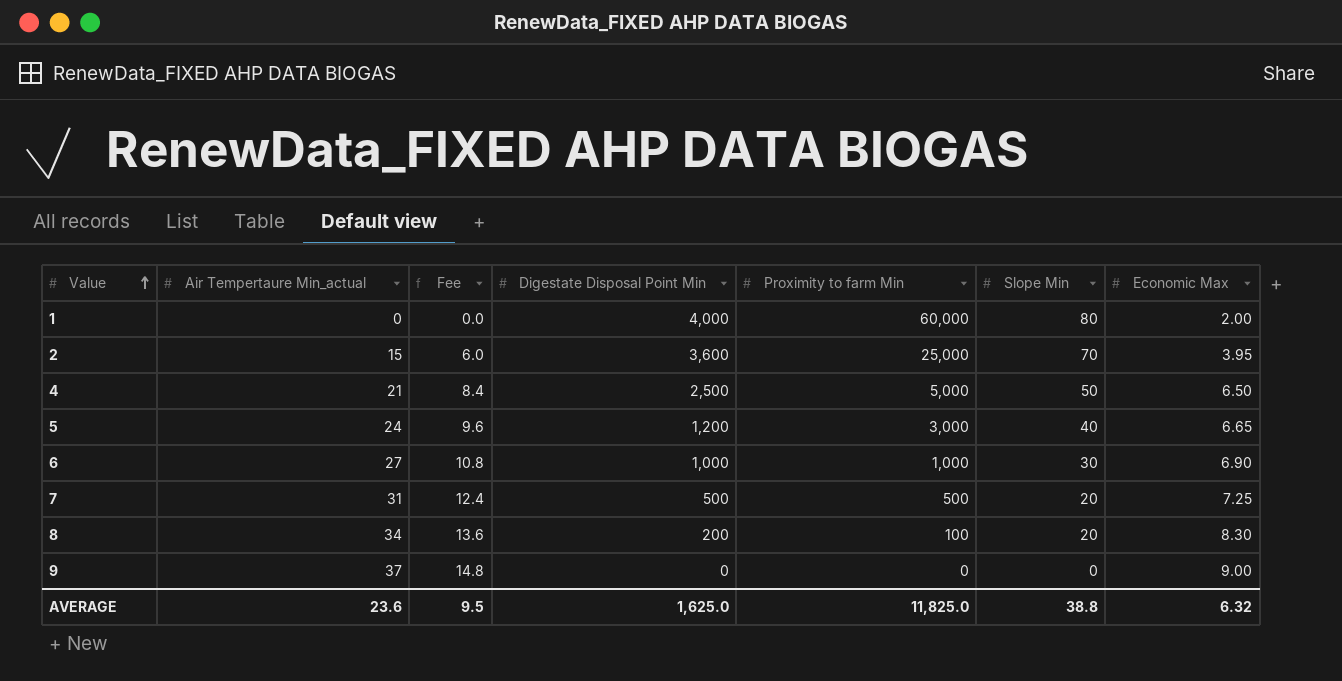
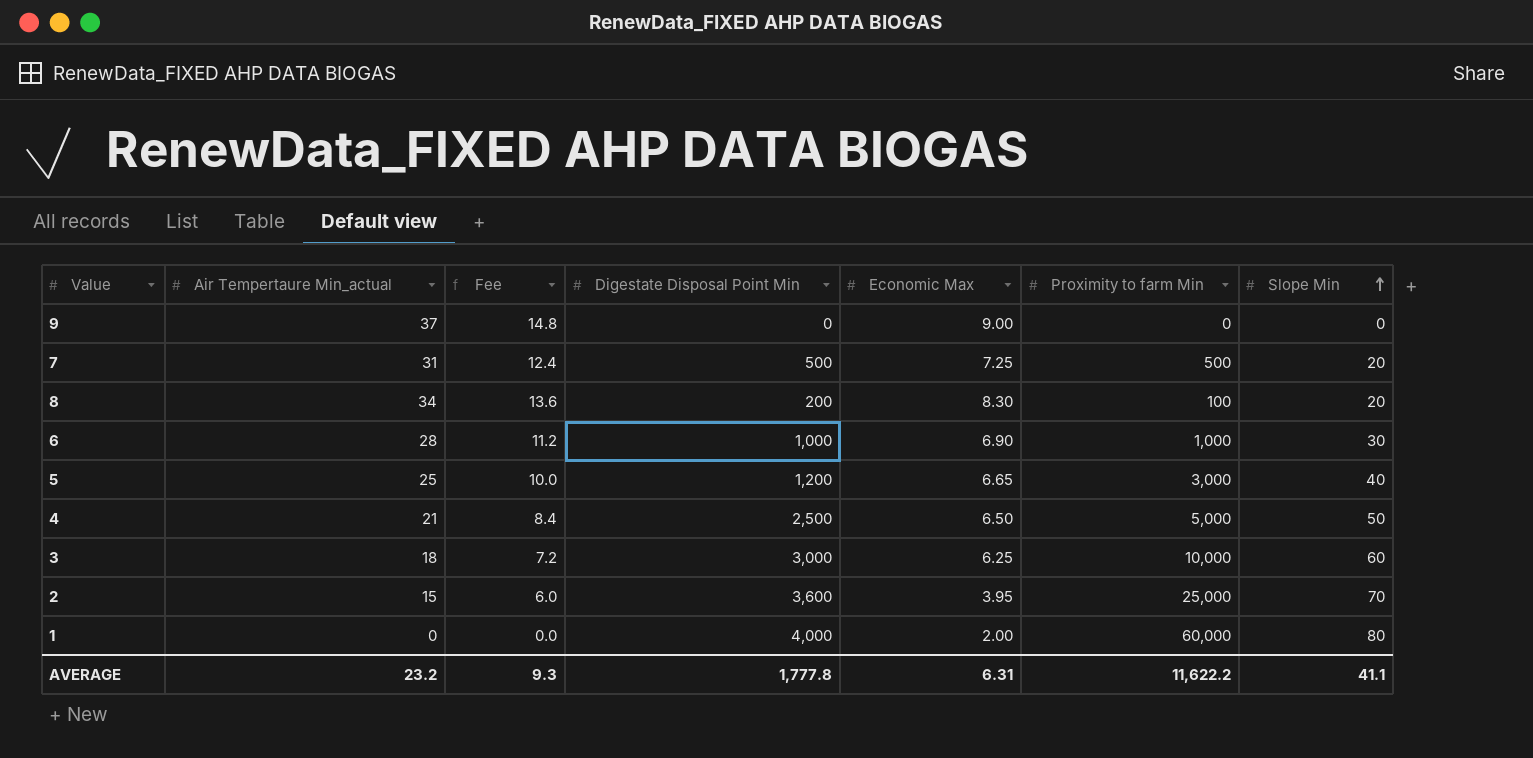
row order: Value ascending -> Slope Min ascending
column Economic Max | position: 7 -> 5
6 | Air Tempertaure Min_actual: 27 -> 28
6 | Fee: 10.8 -> 11.2
5 | Air Tempertaure Min_actual: 24 -> 25
5 | Fee: 9.6 -> 10.0
row 3: none -> 18 | 7.2 | 3,000 | 6.25 | 10,000 | 60
AVERAGE | Air Tempertaure Min_actual: 23.6 -> 23.2
AVERAGE | Fee: 9.5 -> 9.3
AVERAGE | Digestate Disposal Point Min: 1,625.0 -> 1,777.8
AVERAGE | Economic Max: 6.32 -> 6.31
AVERAGE | Proximity to farm Min: 11,825.0 -> 11,622.2
AVERAGE | Slope Min: 38.8 -> 41.1

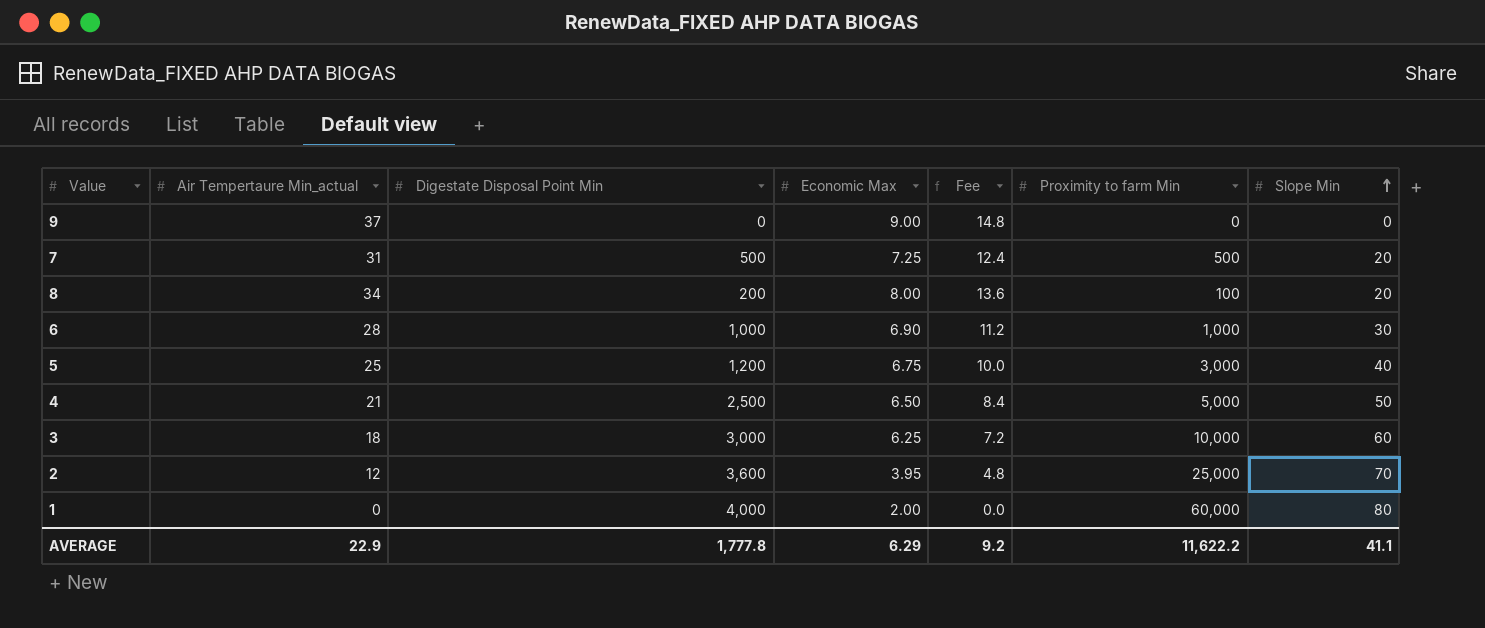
column Fee | position: 3 -> 5
8 | Economic Max: 8.30 -> 8.00
5 | Economic Max: 6.65 -> 6.75
2 | Air Tempertaure Min_actual: 15 -> 12
2 | Fee: 6.0 -> 4.8
AVERAGE | Air Tempertaure Min_actual: 23.2 -> 22.9
AVERAGE | Economic Max: 6.31 -> 6.29
AVERAGE | Fee: 9.3 -> 9.2

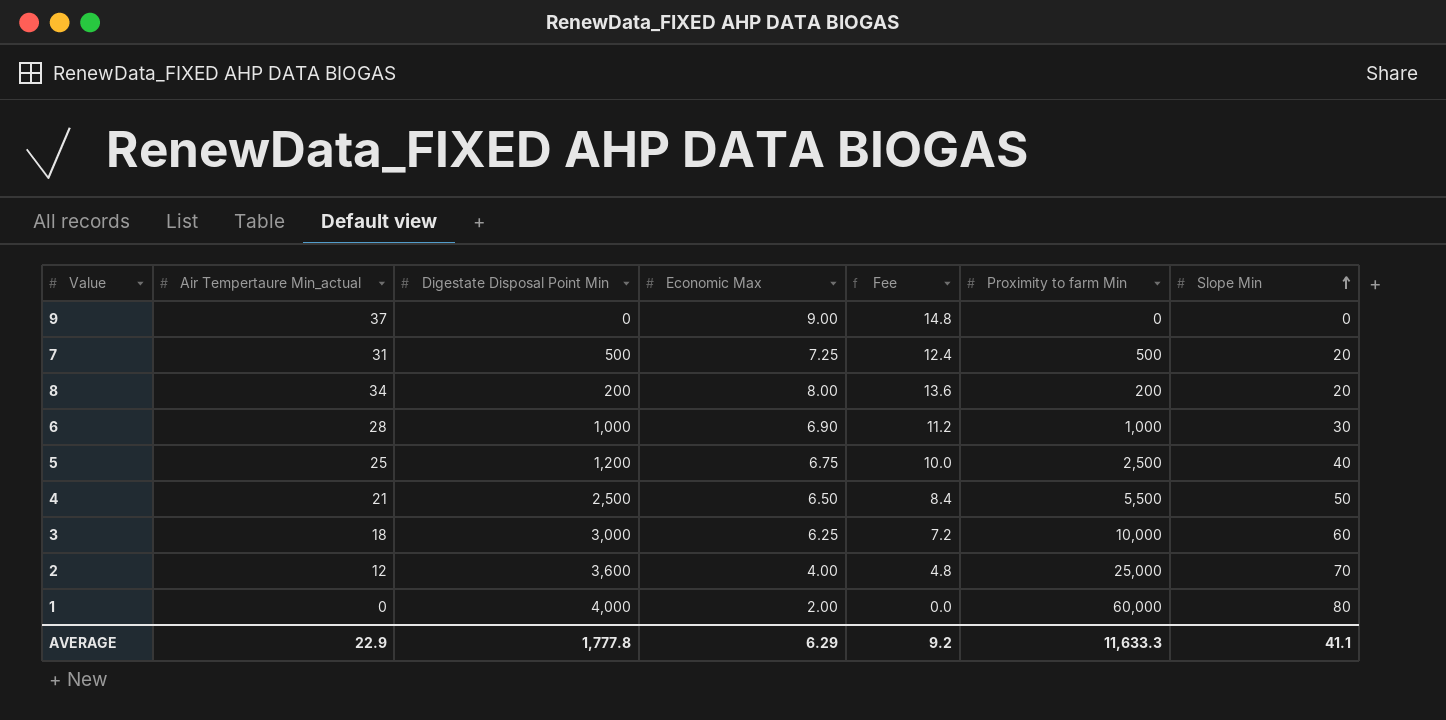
8 | Proximity to farm Min: 100 -> 200
5 | Proximity to farm Min: 3,000 -> 2,500
4 | Proximity to farm Min: 5,000 -> 5,500
2 | Economic Max: 3.95 -> 4.00
AVERAGE | Proximity to farm Min: 11,622.2 -> 11,633.3

